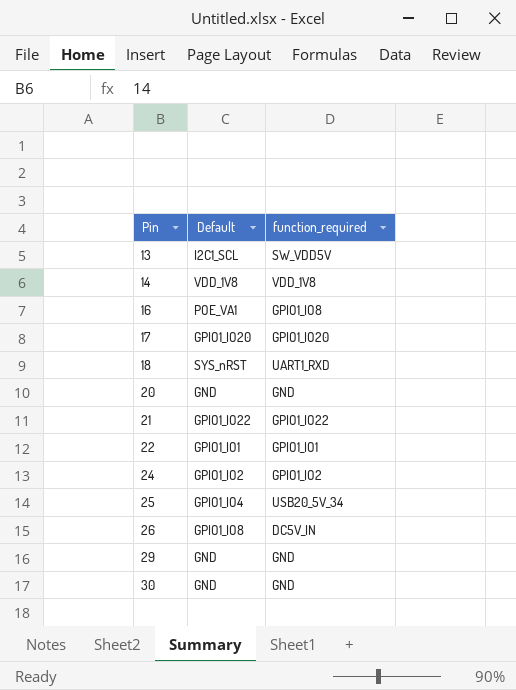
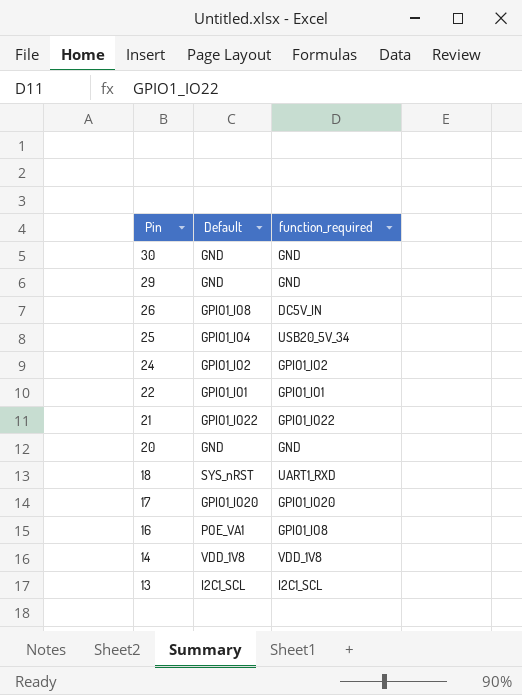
row order: Pin ascending -> Pin descending
13 | function_required: SW_VDD5V -> I2C1_SCL

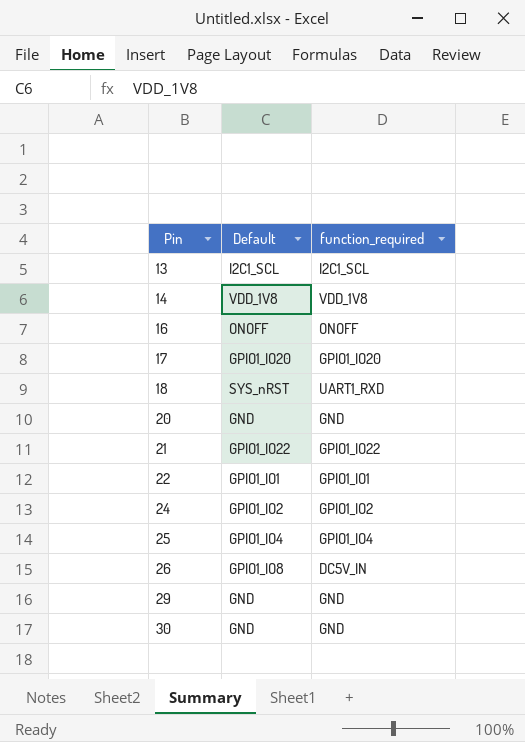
row order: Pin descending -> Pin ascending
16 | Default: POE_VA1 -> ONOFF
16 | function_required: GPIO1_IO8 -> ONOFF
25 | function_required: USB20_5V_34 -> GPIO1_IO4

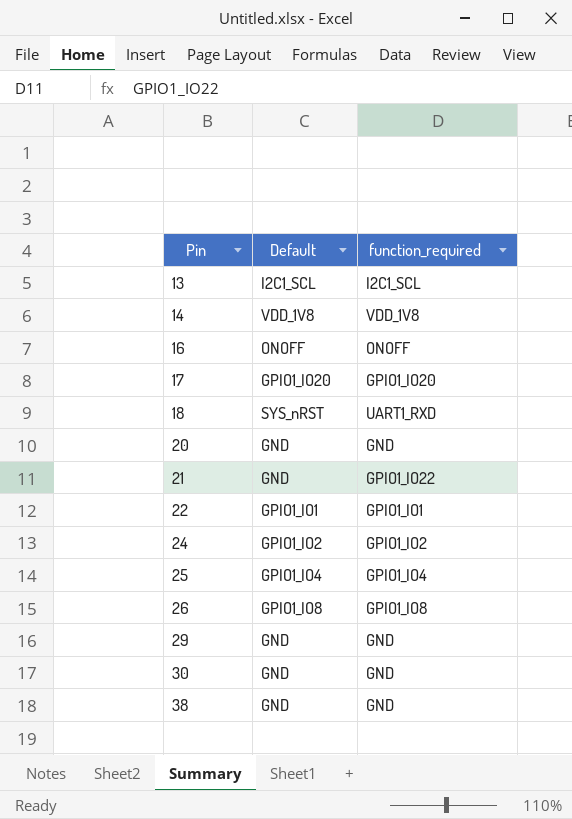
21 | Default: GPIO1_IO22 -> GND
26 | function_required: DC5V_IN -> GPIO1_IO8
row 38: none -> GND | GND

